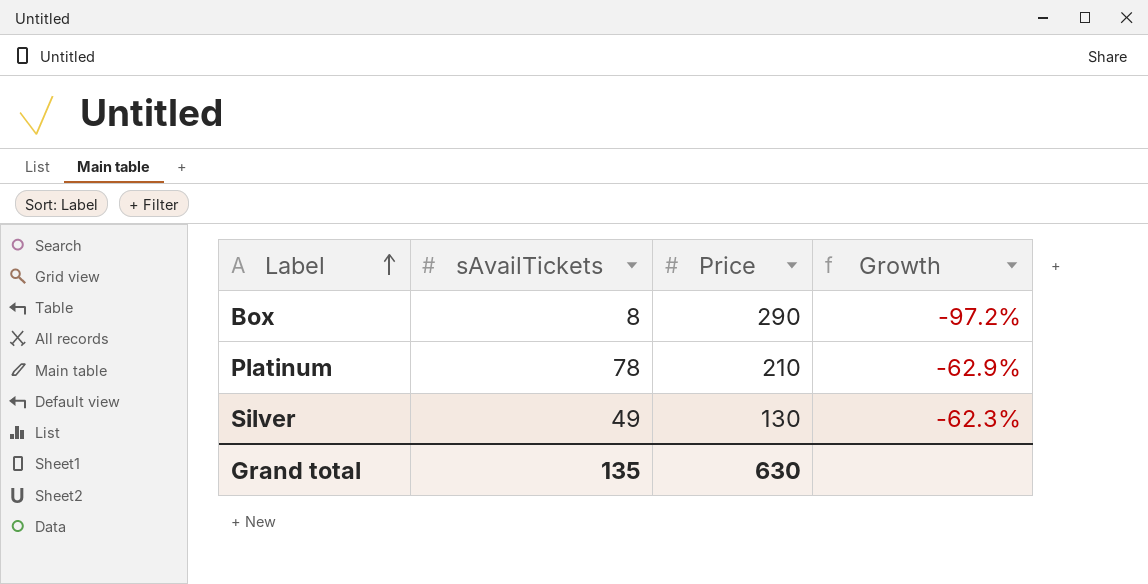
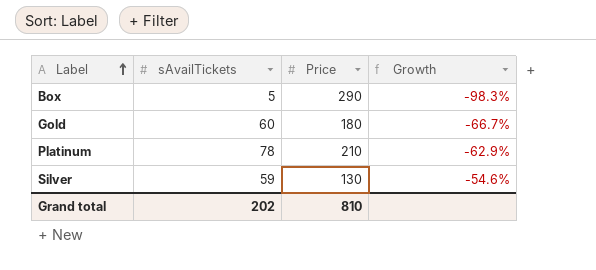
Box | sAvailTickets: 8 -> 5
Box | Growth: -97.2% -> -98.3%
row Gold: none -> 60 | 180 | -66.7%
Silver | sAvailTickets: 49 -> 59
Silver | Growth: -62.3% -> -54.6%
Grand total | sAvailTickets: 135 -> 202
Grand total | Price: 630 -> 810

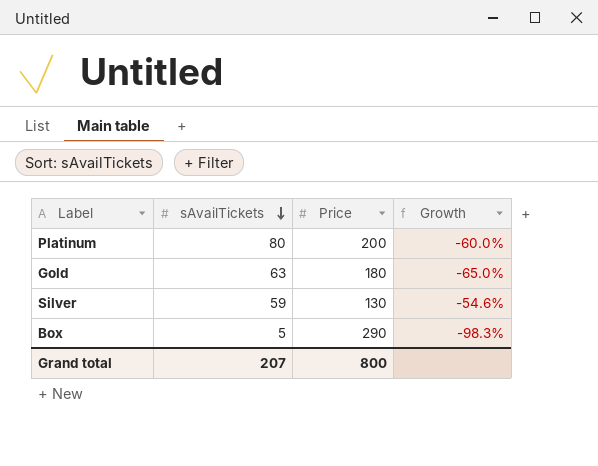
row order: Label ascending -> sAvailTickets descending
Platinum | sAvailTickets: 78 -> 80
Platinum | Price: 210 -> 200
Platinum | Growth: -62.9% -> -60.0%
Gold | sAvailTickets: 60 -> 63
Gold | Growth: -66.7% -> -65.0%
Grand total | sAvailTickets: 202 -> 207
Grand total | Price: 810 -> 800

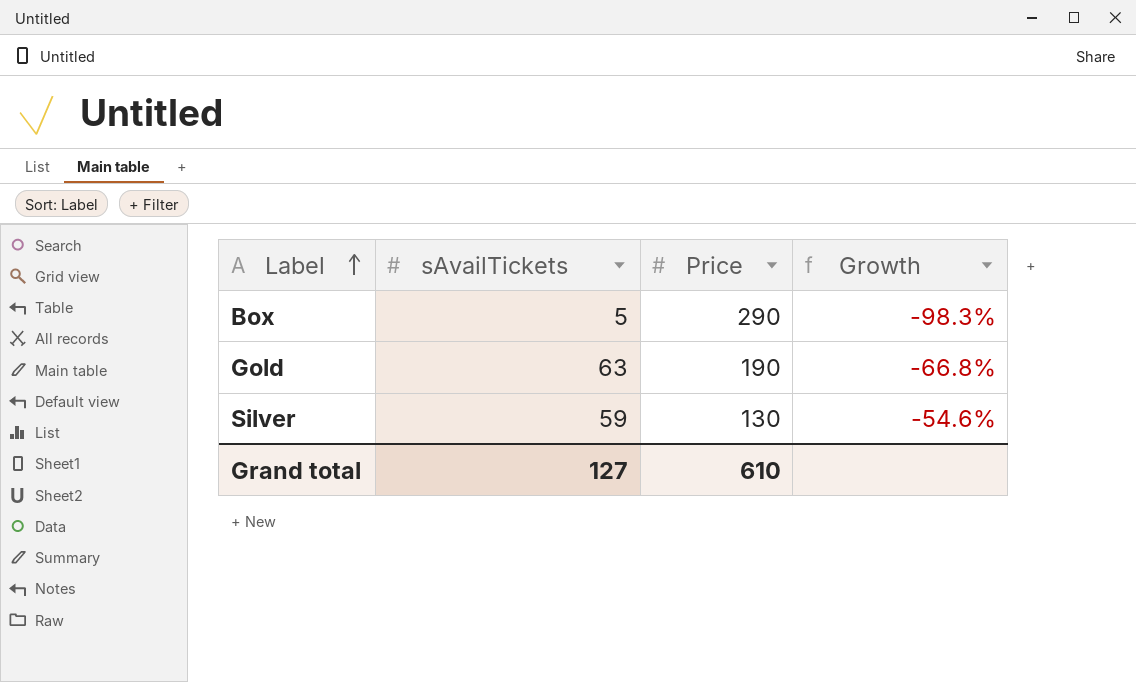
row order: sAvailTickets descending -> Label ascending
row Platinum: 80 | 200 | -60.0% -> none
Gold | Price: 180 -> 190
Gold | Growth: -65.0% -> -66.8%
Grand total | sAvailTickets: 207 -> 127
Grand total | Price: 800 -> 610

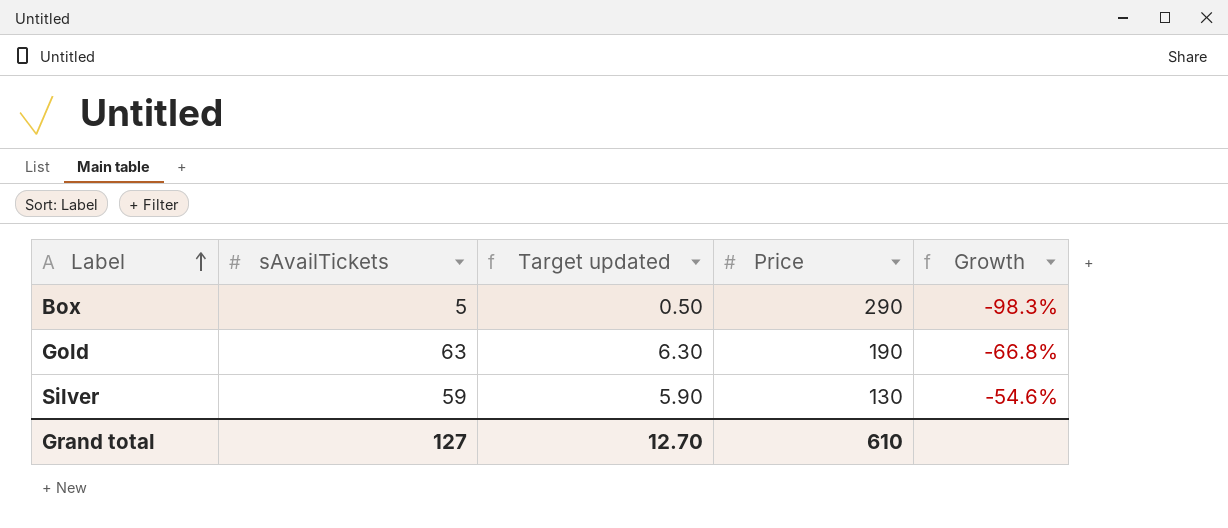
column Target updated | formula: none -> [sAvailTickets] * 0.1

